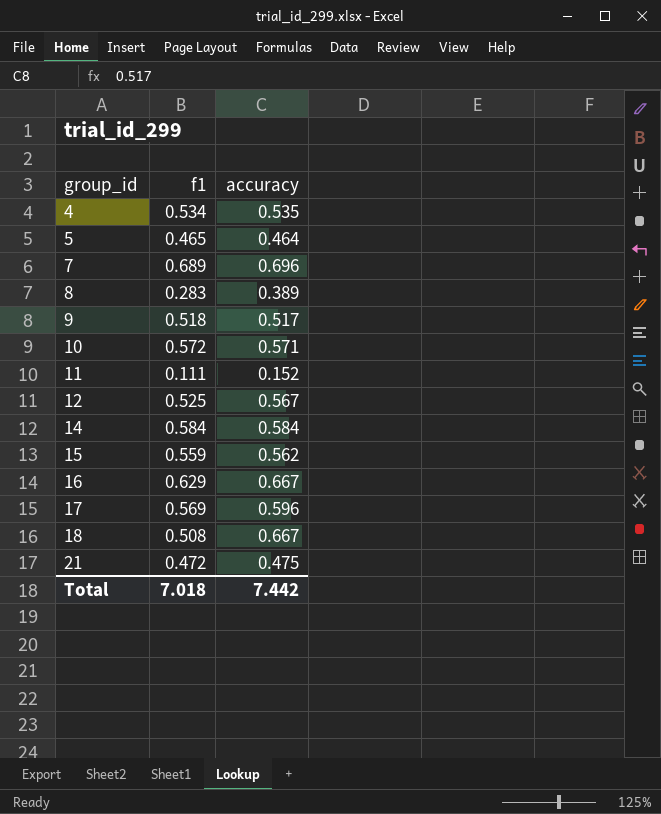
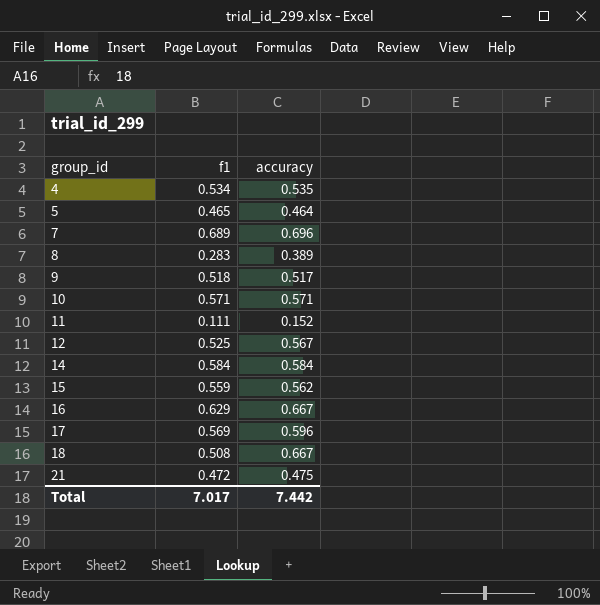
10 | f1: 0.572 -> 0.571
Total | f1: 7.018 -> 7.017

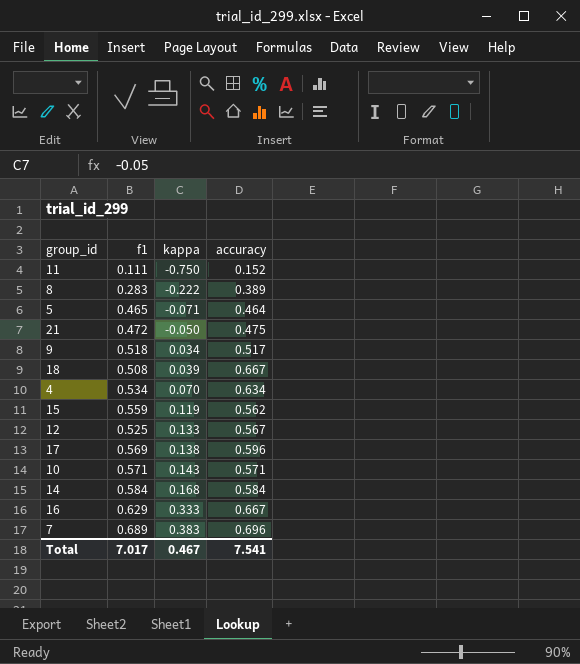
row order: group_id ascending -> kappa ascending
column kappa | position: none -> 3
4 | accuracy: 0.535 -> 0.634
Total | accuracy: 7.442 -> 7.541

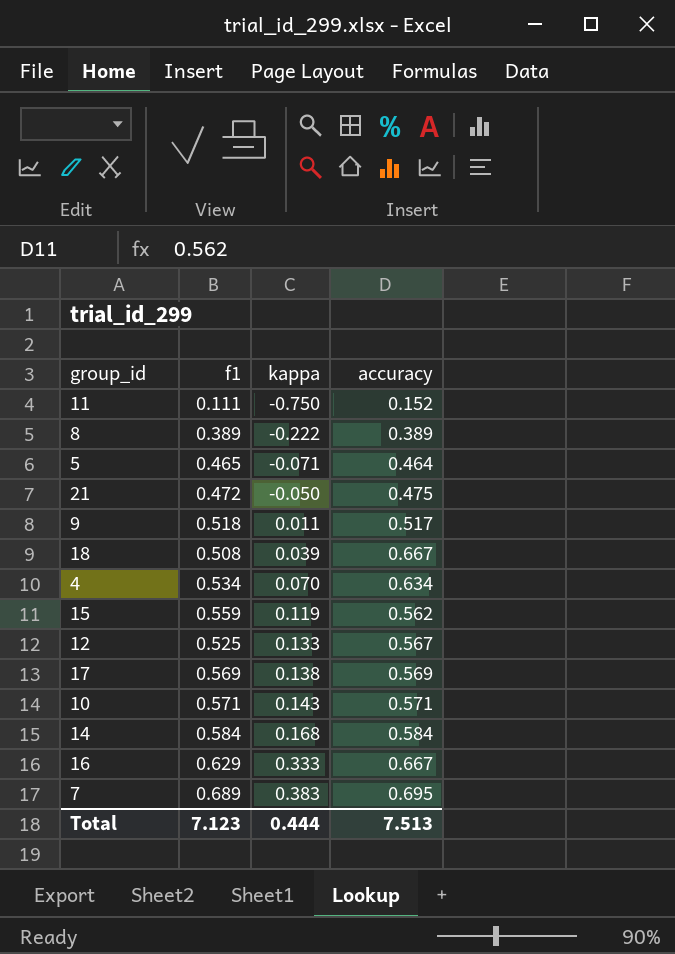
8 | f1: 0.283 -> 0.389
9 | kappa: 0.034 -> 0.011
17 | accuracy: 0.596 -> 0.569
7 | accuracy: 0.696 -> 0.695
Total | f1: 7.017 -> 7.123
Total | kappa: 0.467 -> 0.444
Total | accuracy: 7.541 -> 7.513

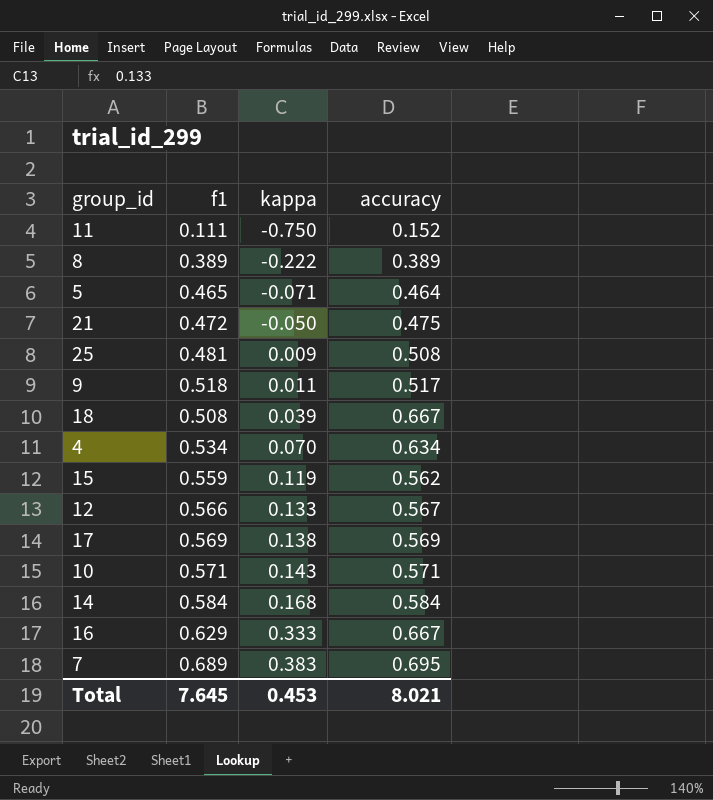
row 25: none -> 0.481 | 0.009 | 0.508
12 | f1: 0.525 -> 0.566
Total | f1: 7.123 -> 7.645
Total | kappa: 0.444 -> 0.453
Total | accuracy: 7.513 -> 8.021

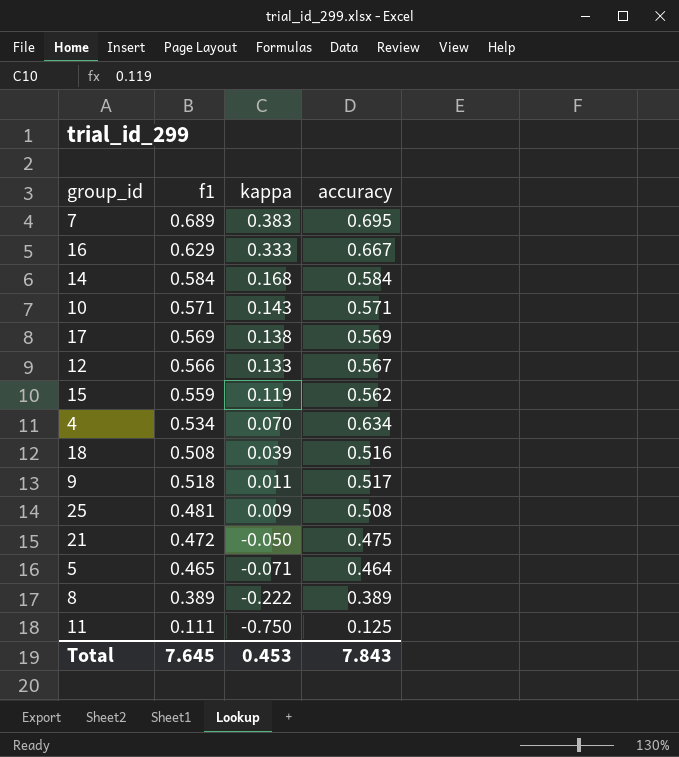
row order: kappa ascending -> kappa descending
18 | accuracy: 0.667 -> 0.516
11 | accuracy: 0.152 -> 0.125
Total | accuracy: 8.021 -> 7.843

